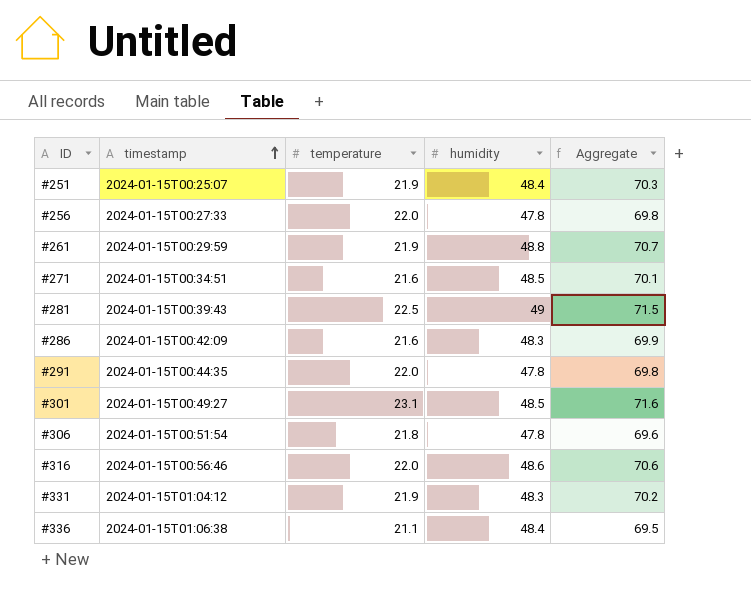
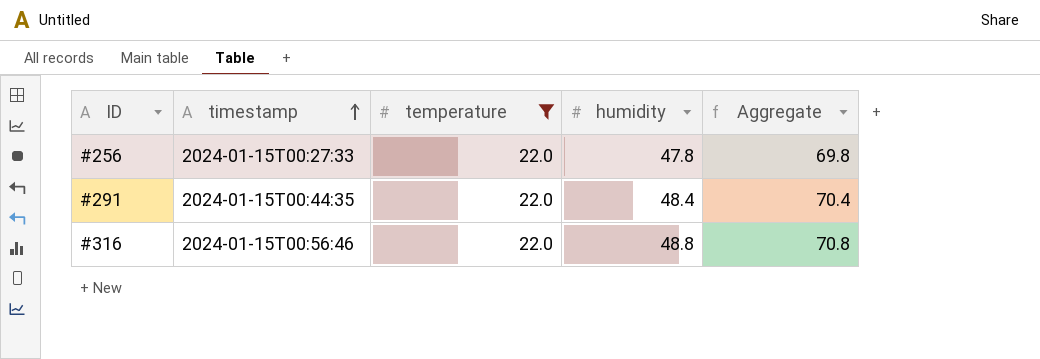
filter: none -> temperature = 22.0
#291 | humidity: 47.8 -> 48.4
#291 | Aggregate: 69.8 -> 70.4
#316 | humidity: 48.6 -> 48.8
#316 | Aggregate: 70.6 -> 70.8

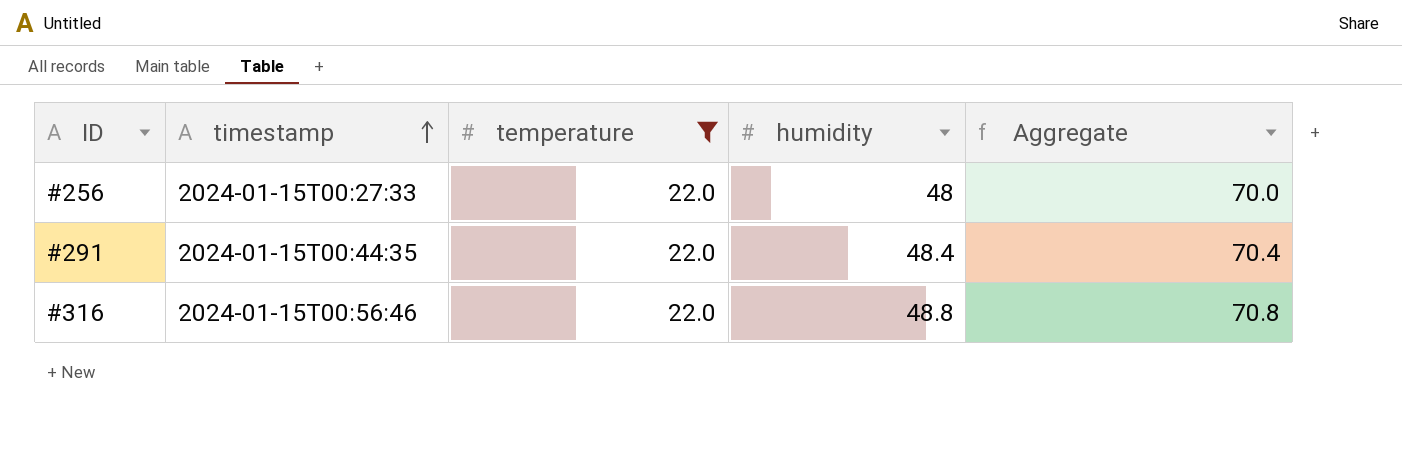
#256 | humidity: 47.8 -> 48
#256 | Aggregate: 69.8 -> 70.0

